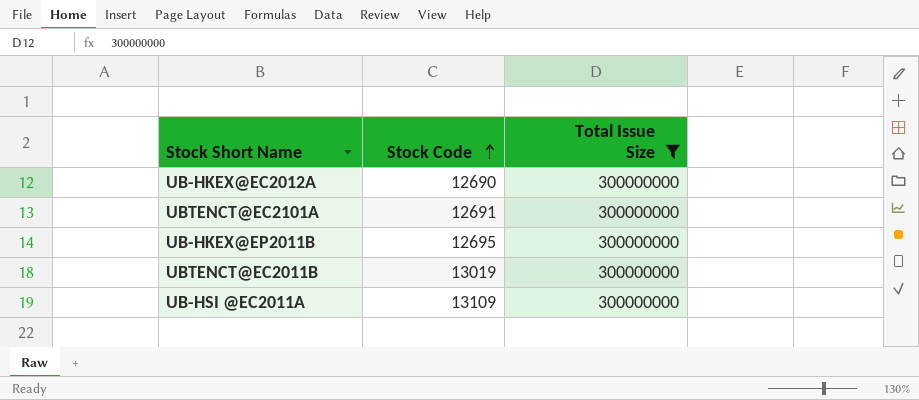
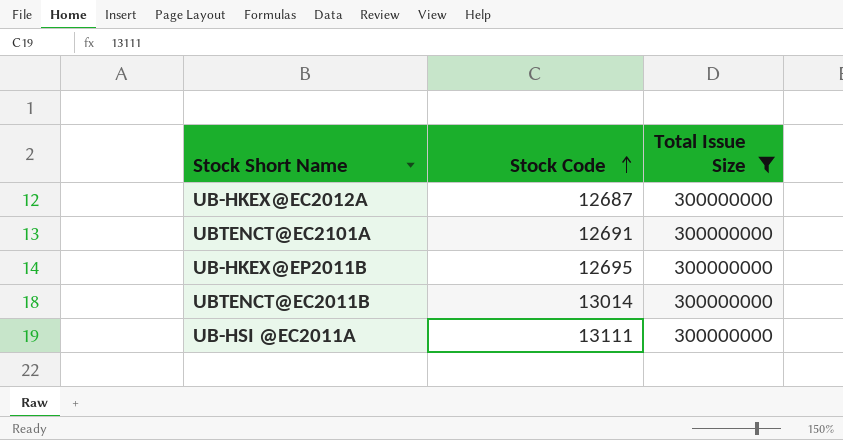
UB-HKEX@EC2012A | Stock Code: 12690 -> 12687
UBTENCT@EC2011B | Stock Code: 13019 -> 13014
UB-HSI @EC2011A | Stock Code: 13109 -> 13111

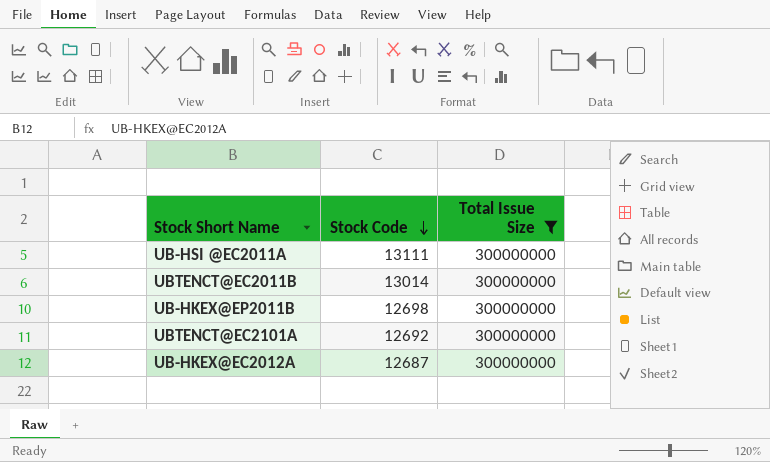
row order: Stock Code ascending -> Stock Code descending
UB-HKEX@EP2011B | Stock Code: 12695 -> 12698
UBTENCT@EC2101A | Stock Code: 12691 -> 12692

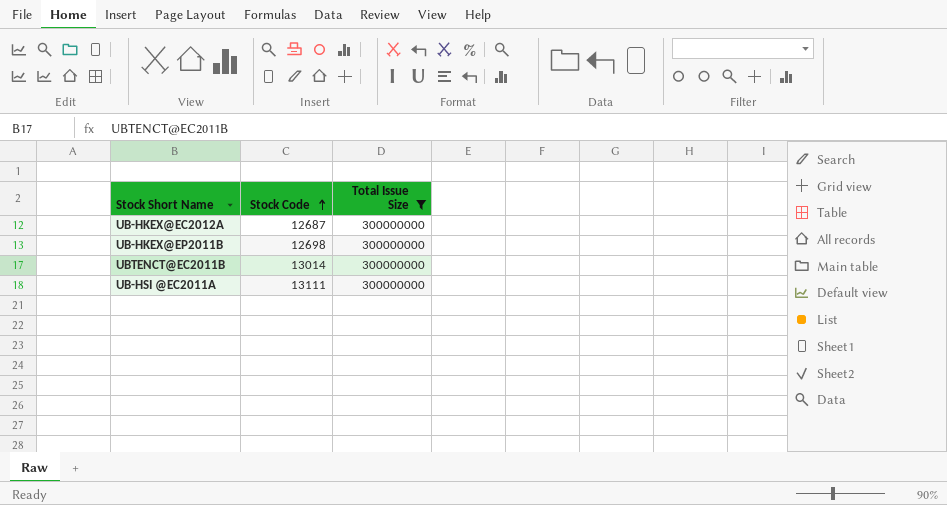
row order: Stock Code descending -> Stock Code ascending
row UBTENCT@EC2101A: 12692 | 300000000 -> none

